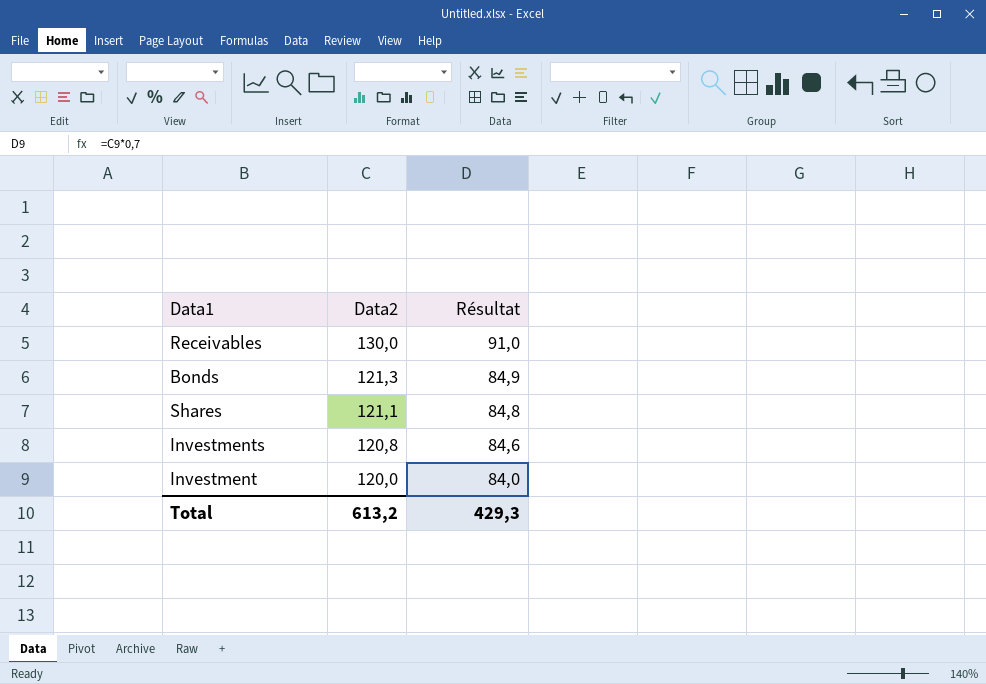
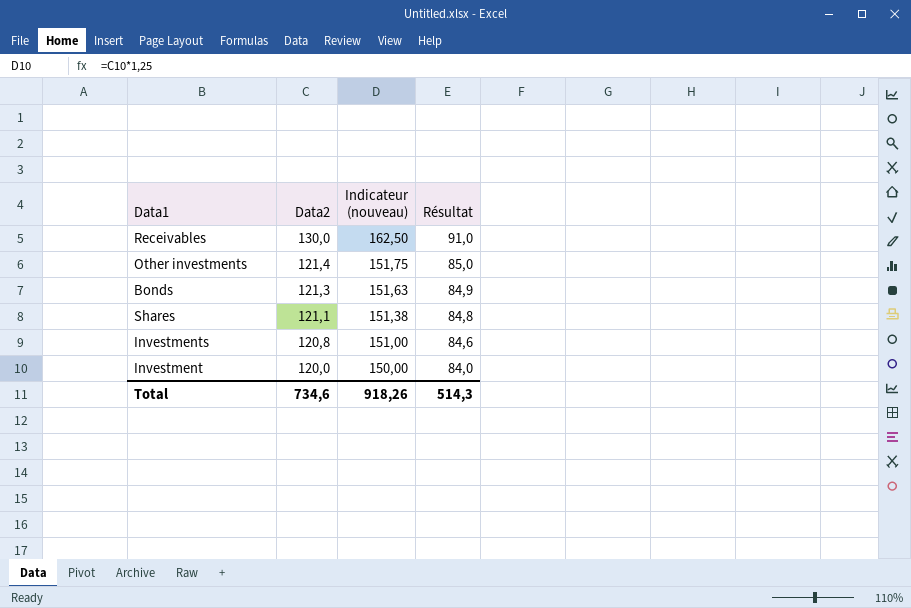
column Indicateur (nouveau) | formula: none -> [Data2] * 1,25
row Other investments: none -> 121,4 | 151,75 | 85,0
Total | Data2: 613,2 -> 734,6
Total | Résultat: 429,3 -> 514,3

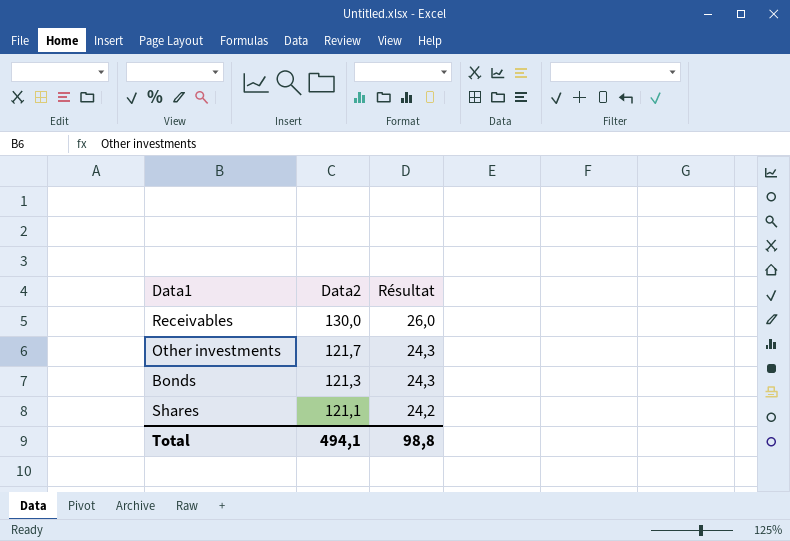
column Indicateur (nouveau) | formula: [Data2] * 1,25 -> none
column Résultat | formula: [Data2] * 0,7 -> [Data2] * 0,2
row Investments: 120,8 | 151,00 | 84,6 -> none
row Investment: 120,0 | 150,00 | 84,0 -> none
Other investments | Data2: 121,4 -> 121,7
Total | Data2: 734,6 -> 494,1
Total | Résultat: 514,3 -> 98,8

